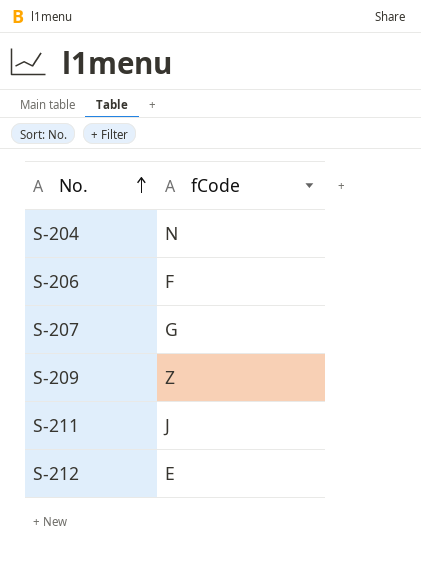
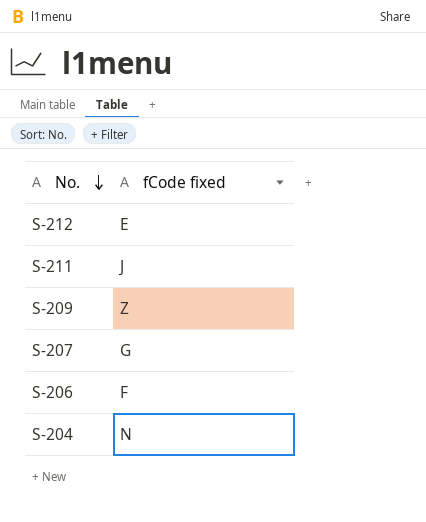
row order: No. ascending -> No. descending
column name: fCode -> fCode fixed

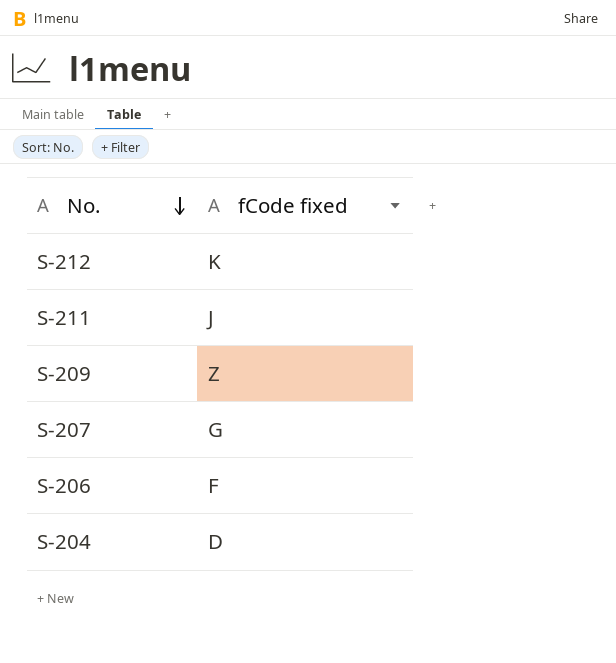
S-212 | fCode fixed: E -> K
S-204 | fCode fixed: N -> D

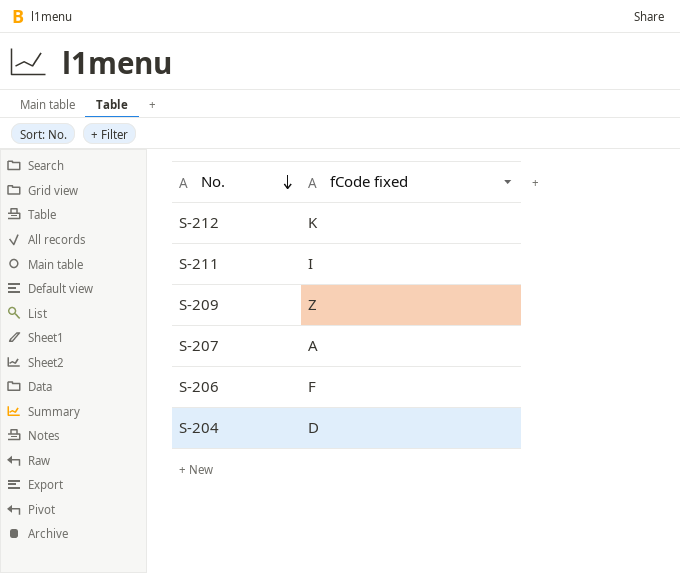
S-211 | fCode fixed: J -> I
S-207 | fCode fixed: G -> A

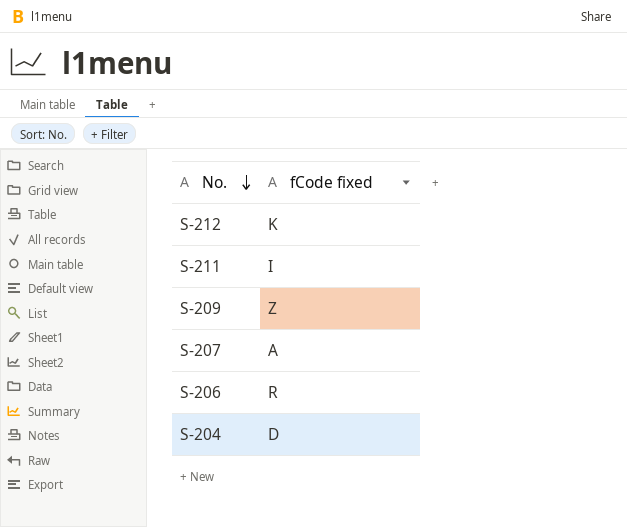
S-206 | fCode fixed: F -> R

